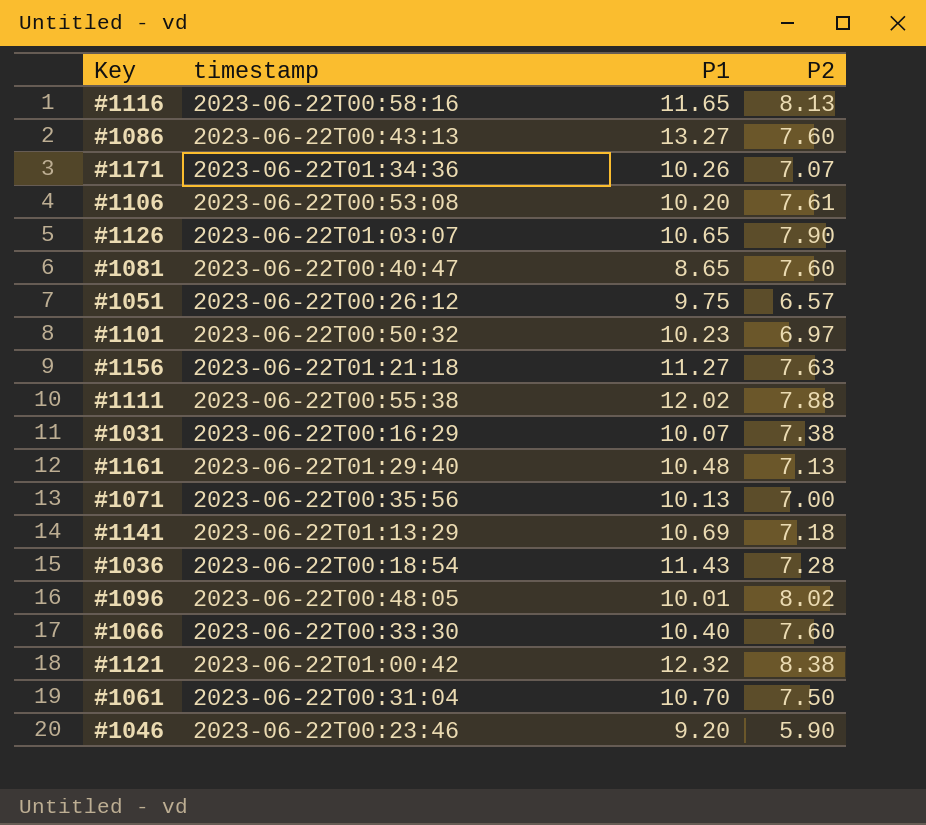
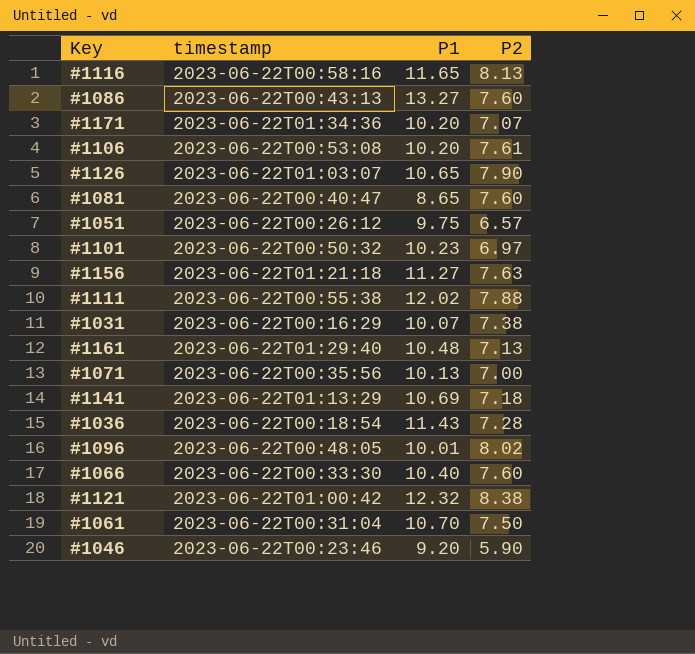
#1171 | P1: 10.26 -> 10.20

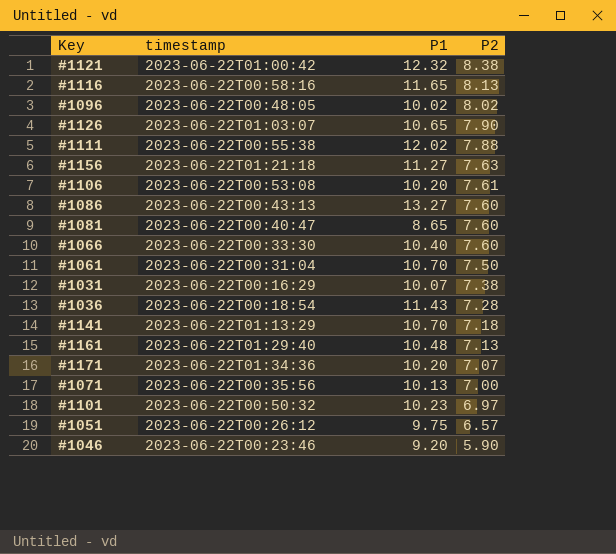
row order: none -> P2 descending
#1096 | P1: 10.01 -> 10.02
#1141 | P1: 10.69 -> 10.70

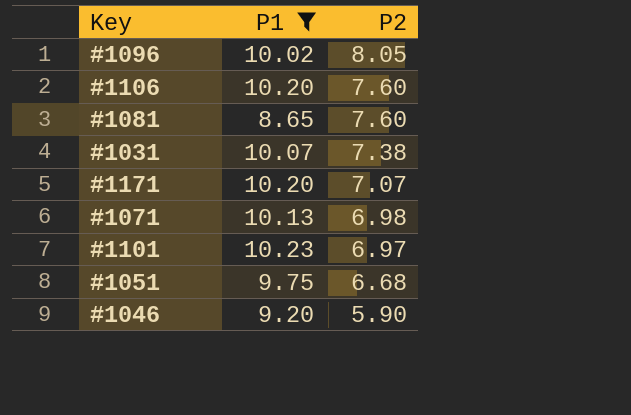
filter: none -> P1 <= 10.23
column timestamp | position: 2 -> none
#1096 | P2: 8.02 -> 8.05
#1106 | P2: 7.61 -> 7.60
#1071 | P2: 7.00 -> 6.98
#1051 | P2: 6.57 -> 6.68

